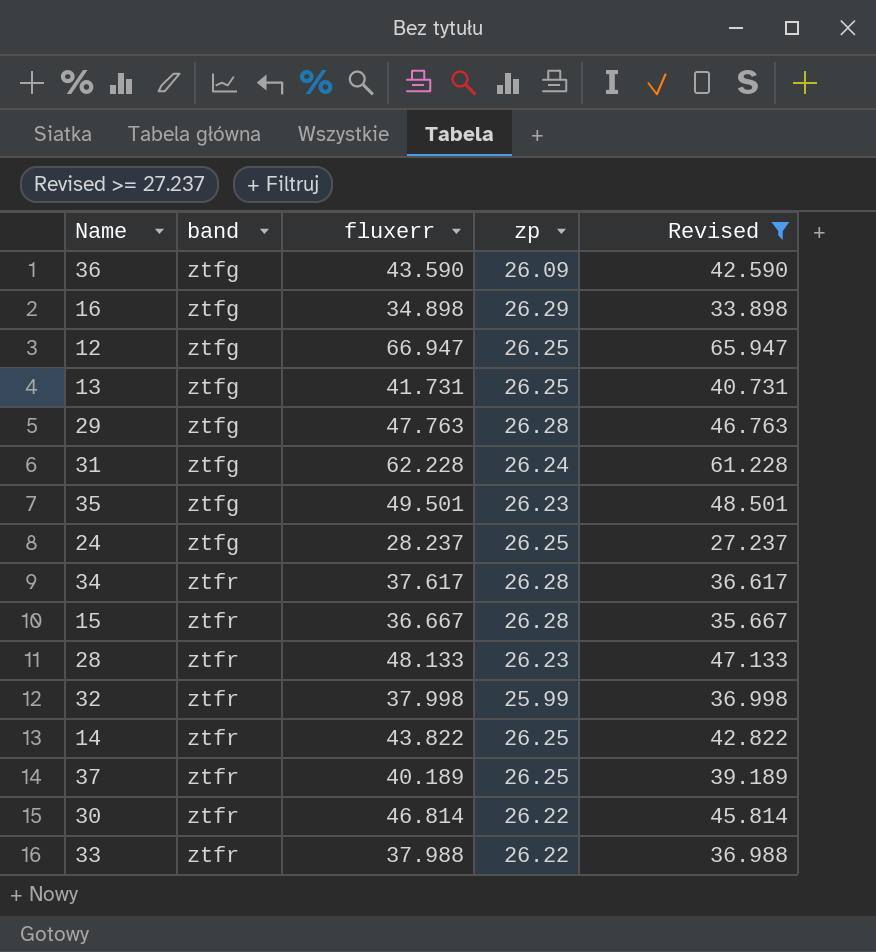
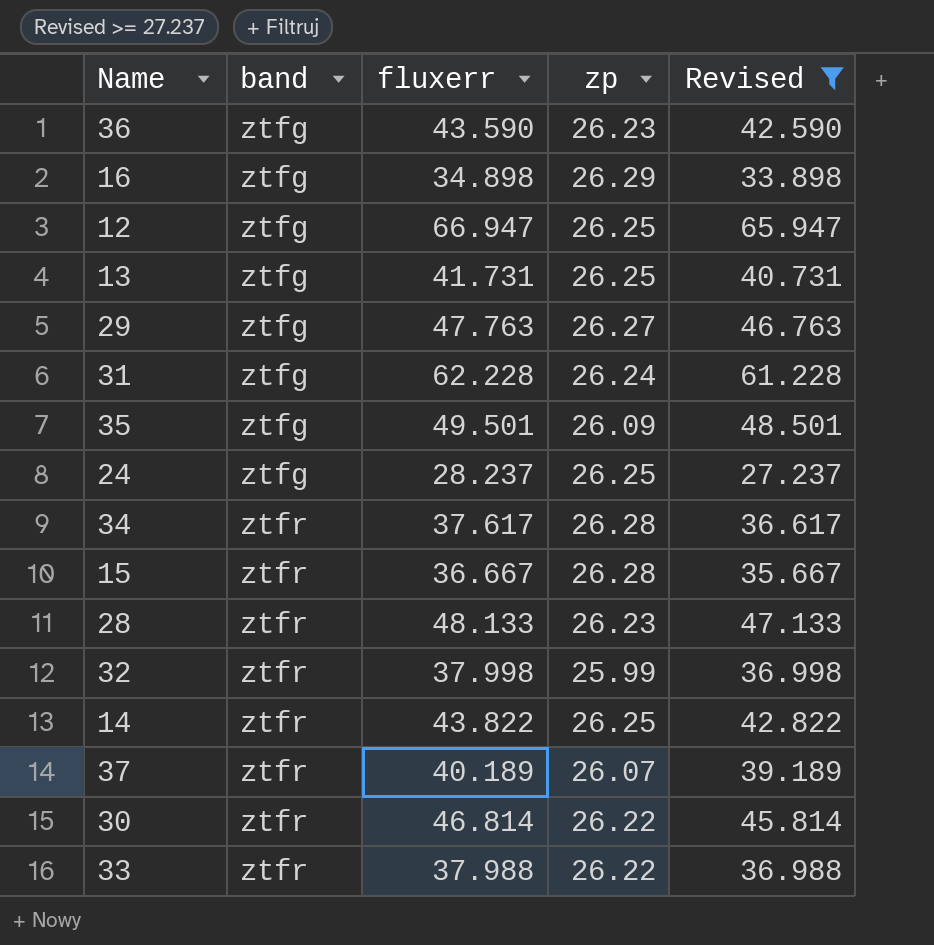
36 | zp: 26.09 -> 26.23
29 | zp: 26.28 -> 26.27
35 | zp: 26.23 -> 26.09
37 | zp: 26.25 -> 26.07

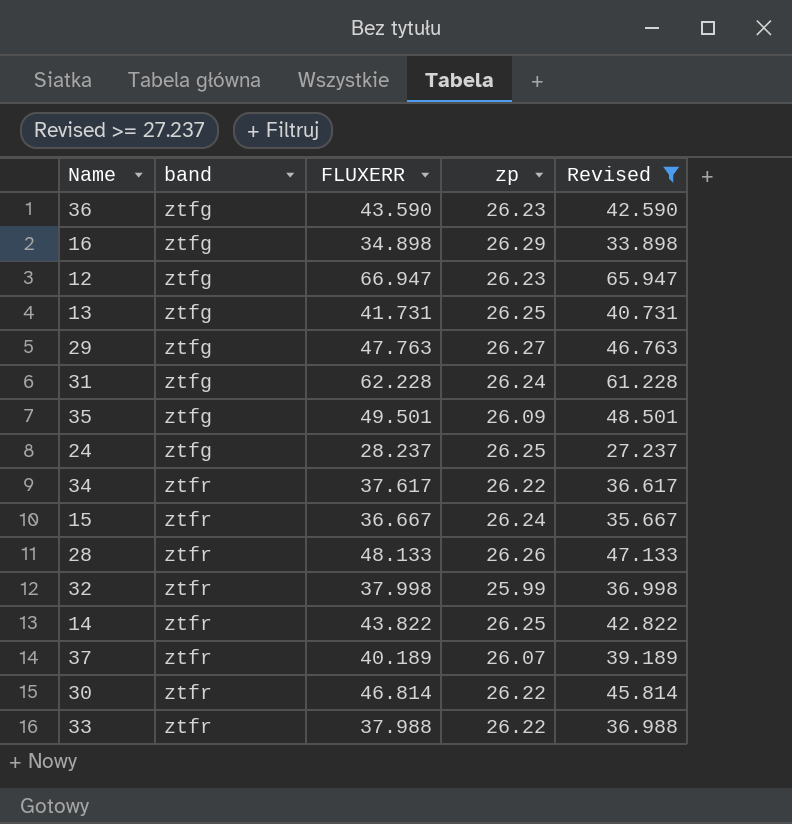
column name: fluxerr -> FLUXERR
12 | zp: 26.25 -> 26.23
34 | zp: 26.28 -> 26.22
15 | zp: 26.28 -> 26.24
28 | zp: 26.23 -> 26.26

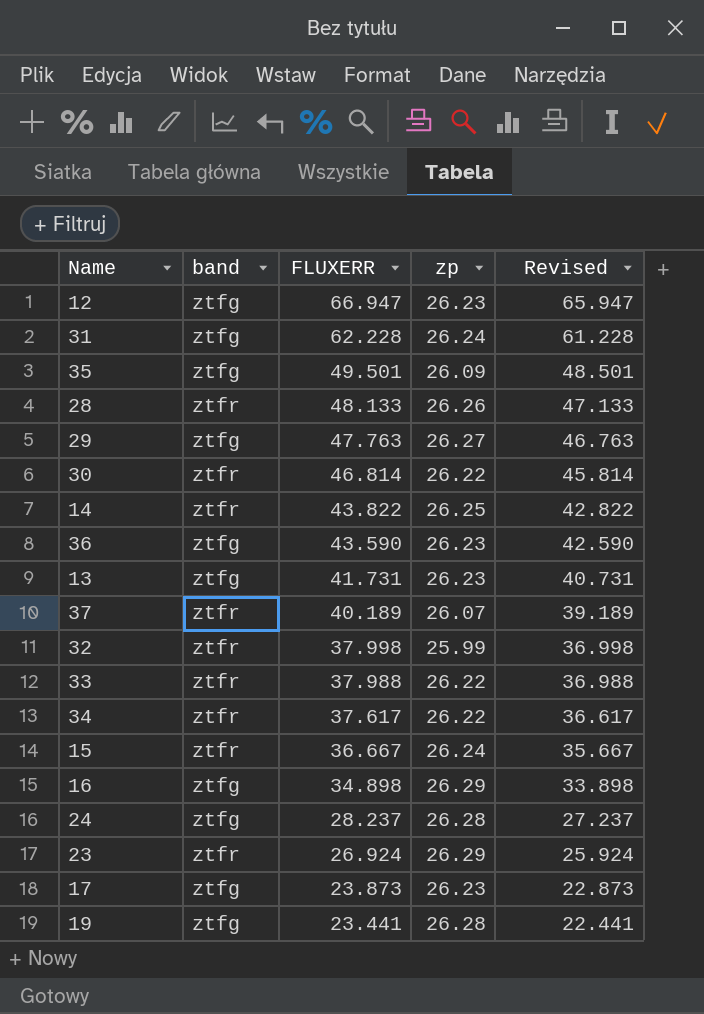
filter: Revised >= 27.237 -> none
row order: band ascending -> FLUXERR descending
13 | zp: 26.25 -> 26.23
24 | zp: 26.25 -> 26.28

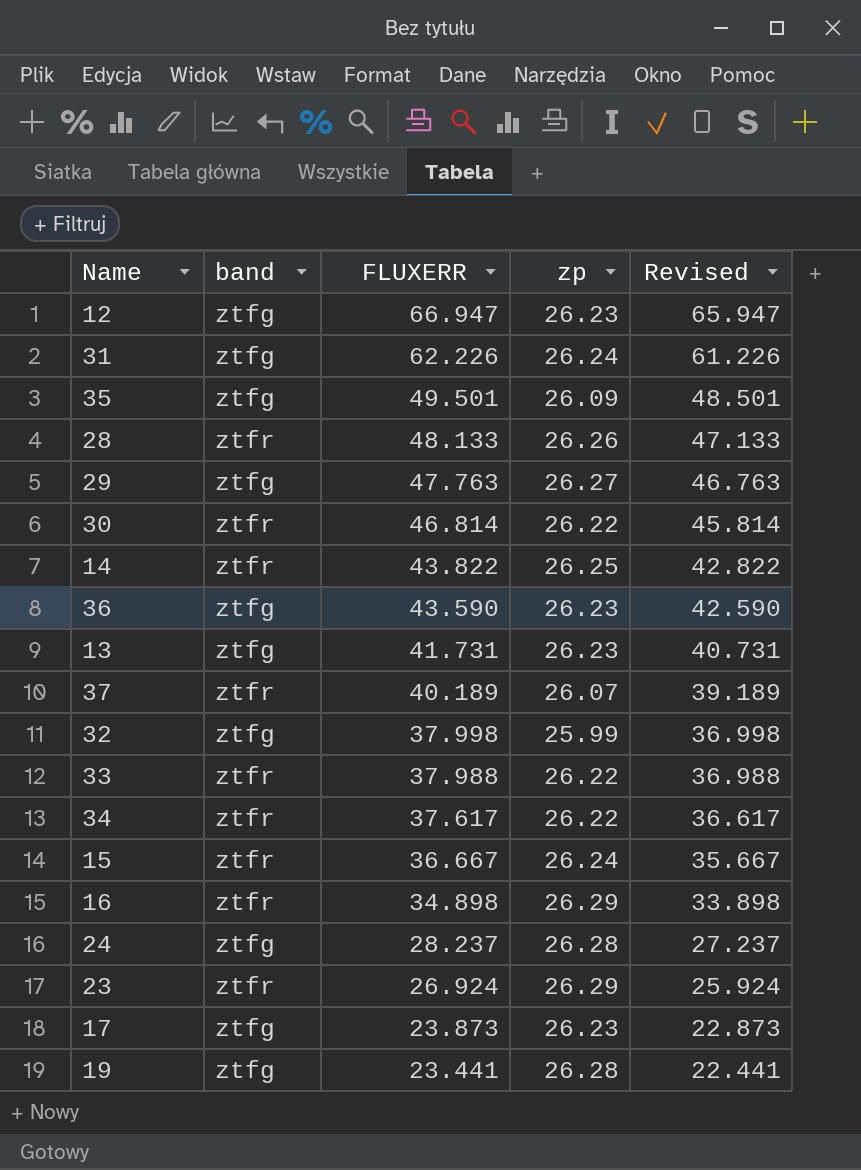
31 | FLUXERR: 62.228 -> 62.226
31 | Revised: 61.228 -> 61.226
32 | band: ztfr -> ztfg
16 | band: ztfg -> ztfr

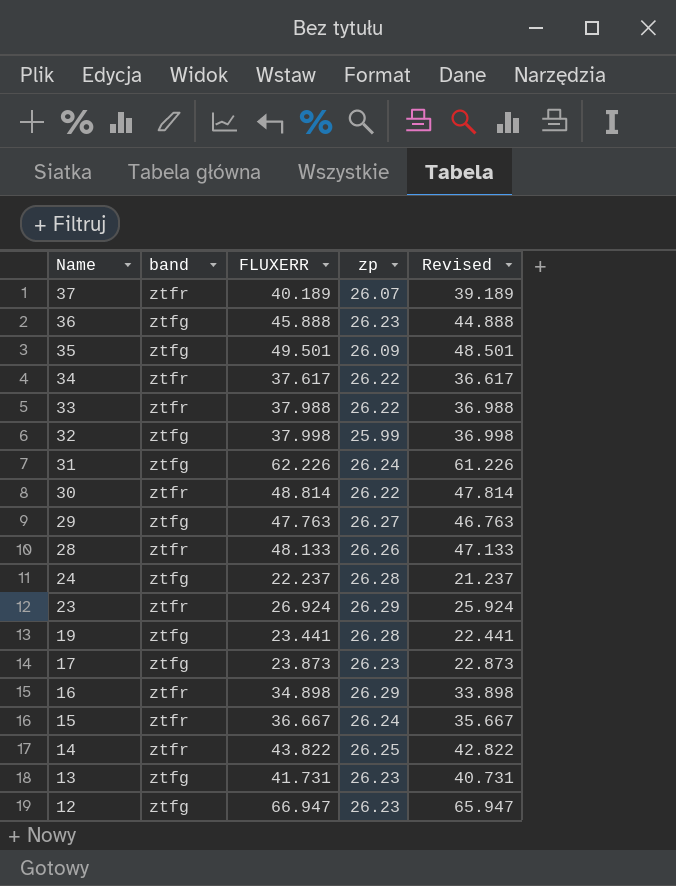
row order: FLUXERR descending -> Name descending
36 | FLUXERR: 43.590 -> 45.888
36 | Revised: 42.590 -> 44.888
30 | FLUXERR: 46.814 -> 48.814
30 | Revised: 45.814 -> 47.814
24 | FLUXERR: 28.237 -> 22.237
24 | Revised: 27.237 -> 21.237

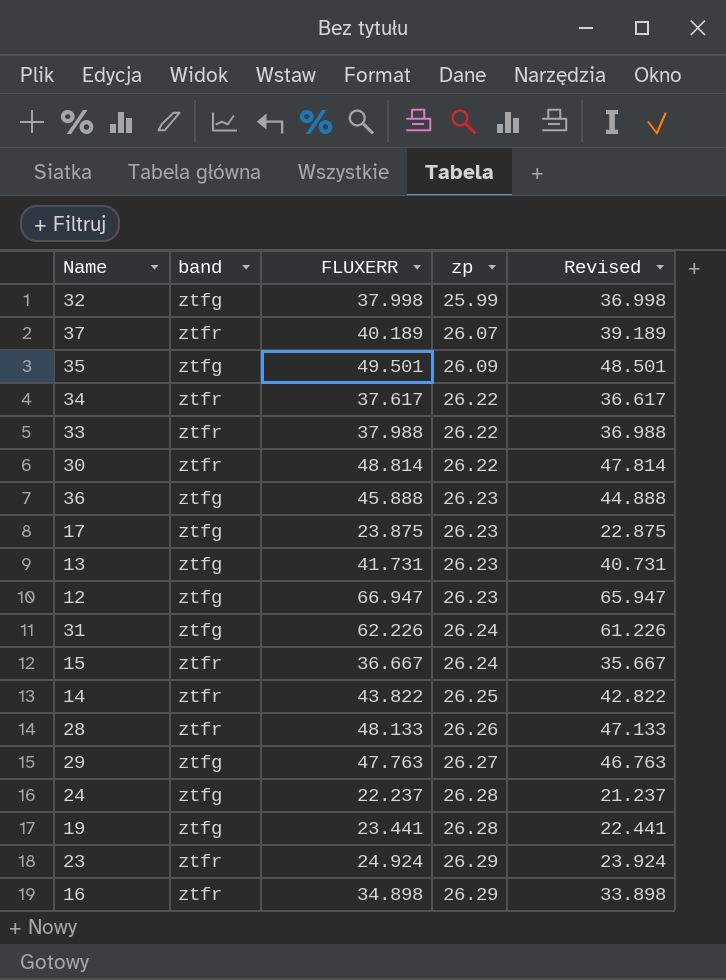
row order: Name descending -> zp ascending
17 | FLUXERR: 23.873 -> 23.875
17 | Revised: 22.873 -> 22.875
23 | FLUXERR: 26.924 -> 24.924
23 | Revised: 25.924 -> 23.924

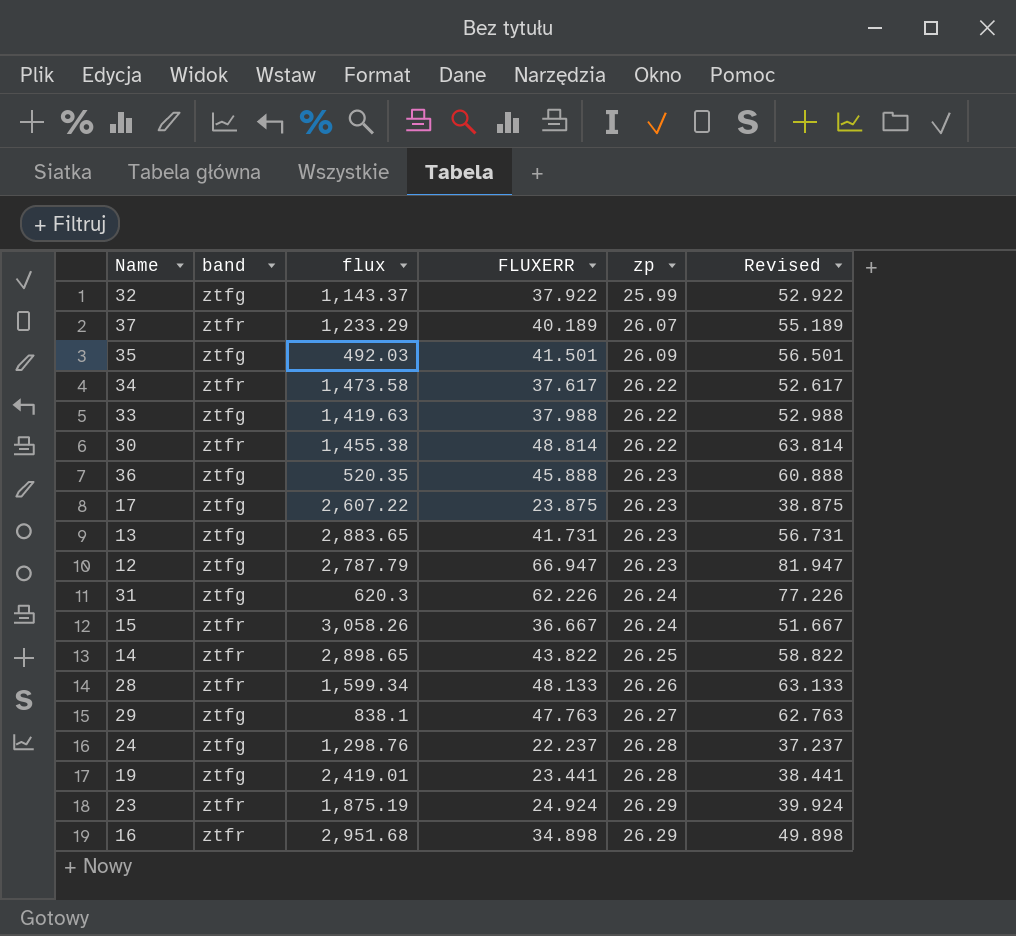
column flux | position: none -> 3
column Revised | formula: [FLUXERR] - 1 -> [FLUXERR] + 15
32 | FLUXERR: 37.998 -> 37.922
35 | FLUXERR: 49.501 -> 41.501
33 | band: ztfr -> ztfg

